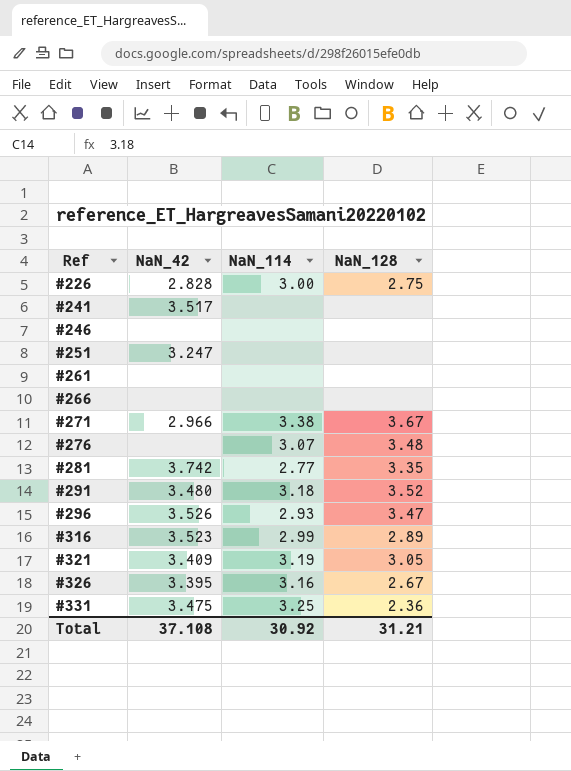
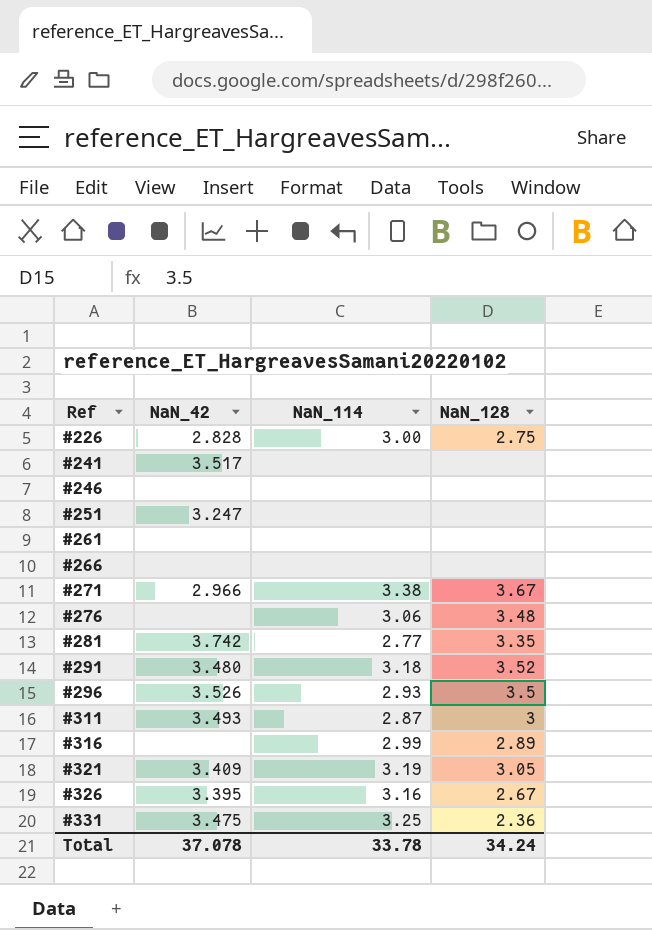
#276 | NaN_114: 3.07 -> 3.06
#296 | NaN_128: 3.47 -> 3.5
row #311: none -> 3.493 | 2.87 | 3
#316 | NaN_42: 3.523 -> none
Total | NaN_42: 37.108 -> 37.078
Total | NaN_114: 30.92 -> 33.78
Total | NaN_128: 31.21 -> 34.24

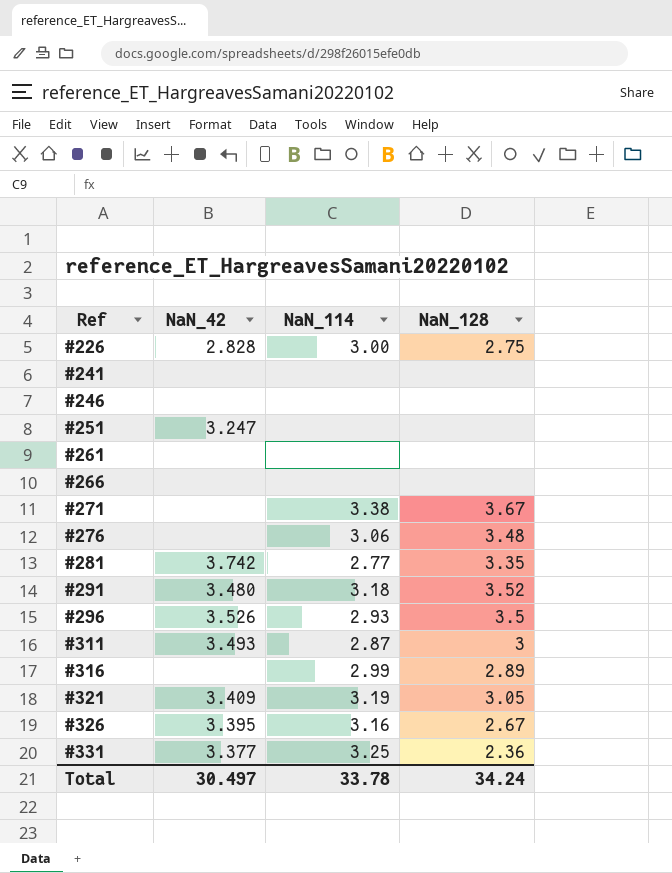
#241 | NaN_42: 3.517 -> none
#271 | NaN_42: 2.966 -> none
#331 | NaN_42: 3.475 -> 3.377
Total | NaN_42: 37.078 -> 30.497

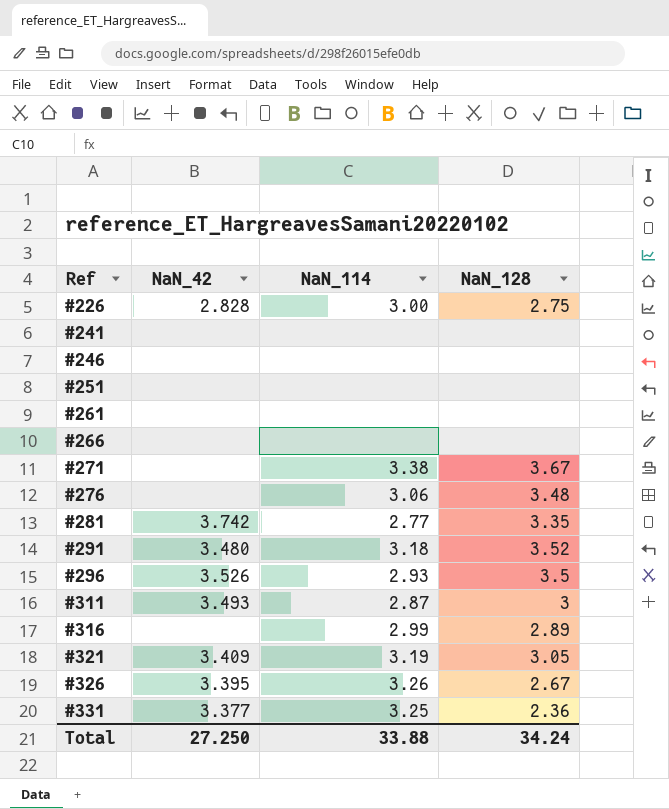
#251 | NaN_42: 3.247 -> none
#326 | NaN_114: 3.16 -> 3.26
Total | NaN_42: 30.497 -> 27.250
Total | NaN_114: 33.78 -> 33.88

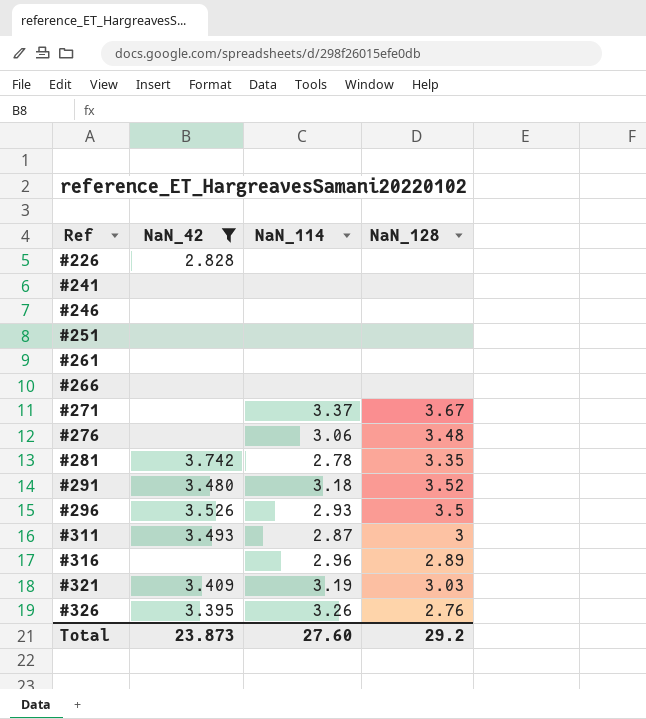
filter: none -> NaN_42 != 3.377
#226 | NaN_114: 3.00 -> none
#226 | NaN_128: 2.75 -> none
#271 | NaN_114: 3.38 -> 3.37
#281 | NaN_114: 2.77 -> 2.78
#316 | NaN_114: 2.99 -> 2.96
#321 | NaN_128: 3.05 -> 3.03
#326 | NaN_128: 2.67 -> 2.76
Total | NaN_42: 27.250 -> 23.873
Total | NaN_114: 33.88 -> 27.60
Total | NaN_128: 34.24 -> 29.2

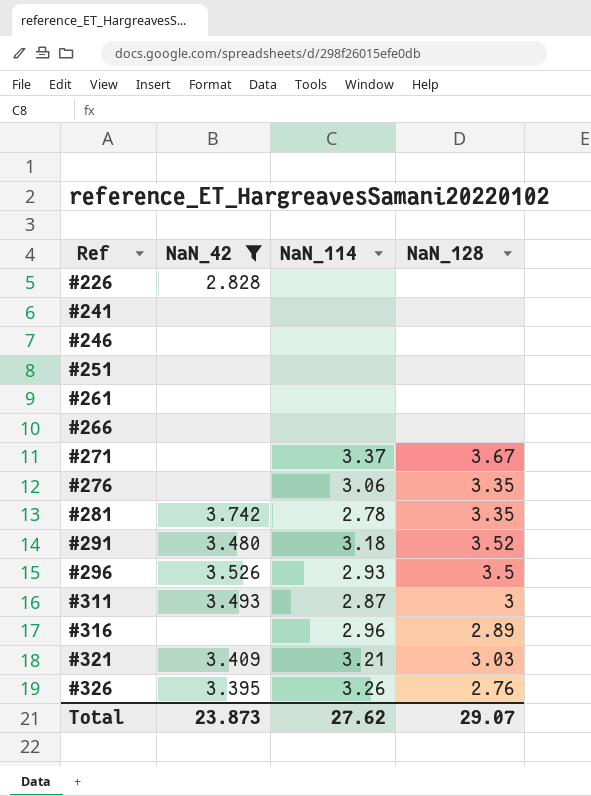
#276 | NaN_128: 3.48 -> 3.35
#321 | NaN_114: 3.19 -> 3.21
Total | NaN_114: 27.60 -> 27.62
Total | NaN_128: 29.2 -> 29.07

